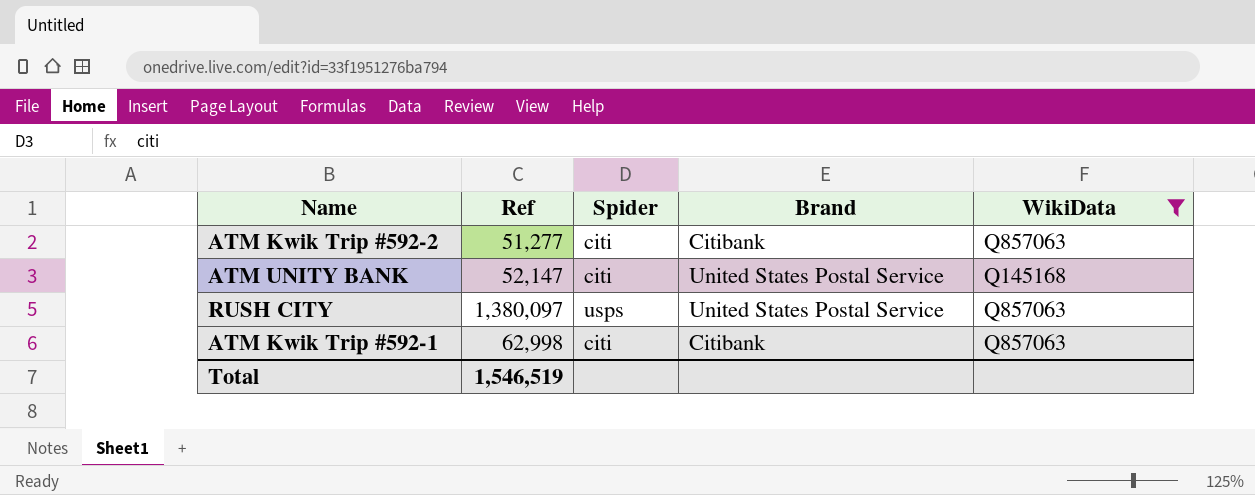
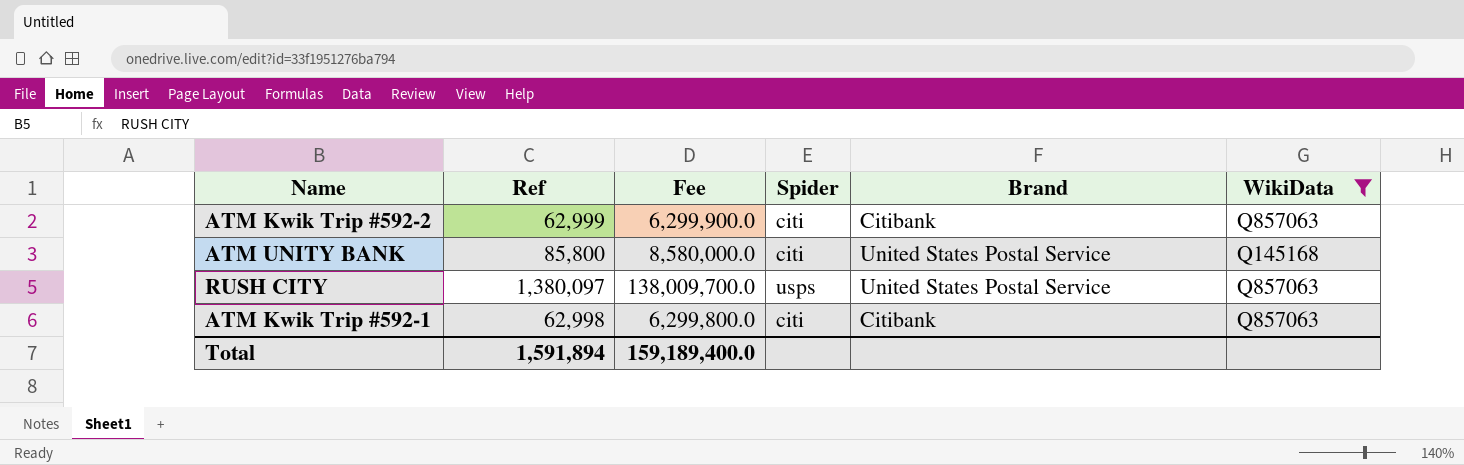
column Fee | formula: none -> [Ref] * 100
ATM Kwik Trip #592-2 | Ref: 51,277 -> 62,999
ATM UNITY BANK | Ref: 52,147 -> 85,800
Total | Ref: 1,546,519 -> 1,591,894

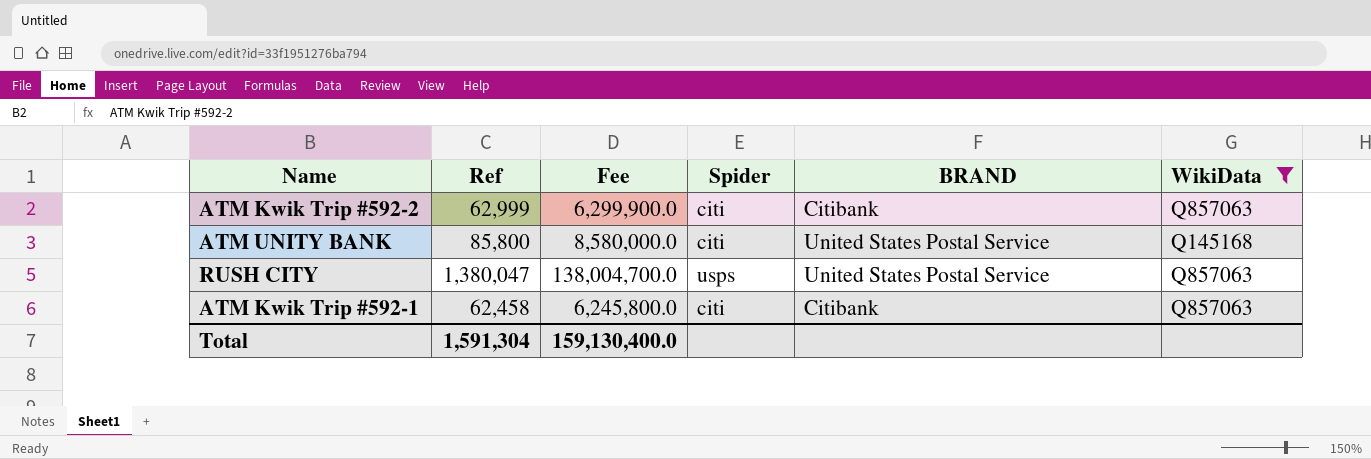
column name: Brand -> BRAND
RUSH CITY | Ref: 1,380,097 -> 1,380,047
RUSH CITY | Fee: 138,009,700.0 -> 138,004,700.0
ATM Kwik Trip #592-1 | Ref: 62,998 -> 62,458
ATM Kwik Trip #592-1 | Fee: 6,299,800.0 -> 6,245,800.0
Total | Ref: 1,591,894 -> 1,591,304
Total | Fee: 159,189,400.0 -> 159,130,400.0

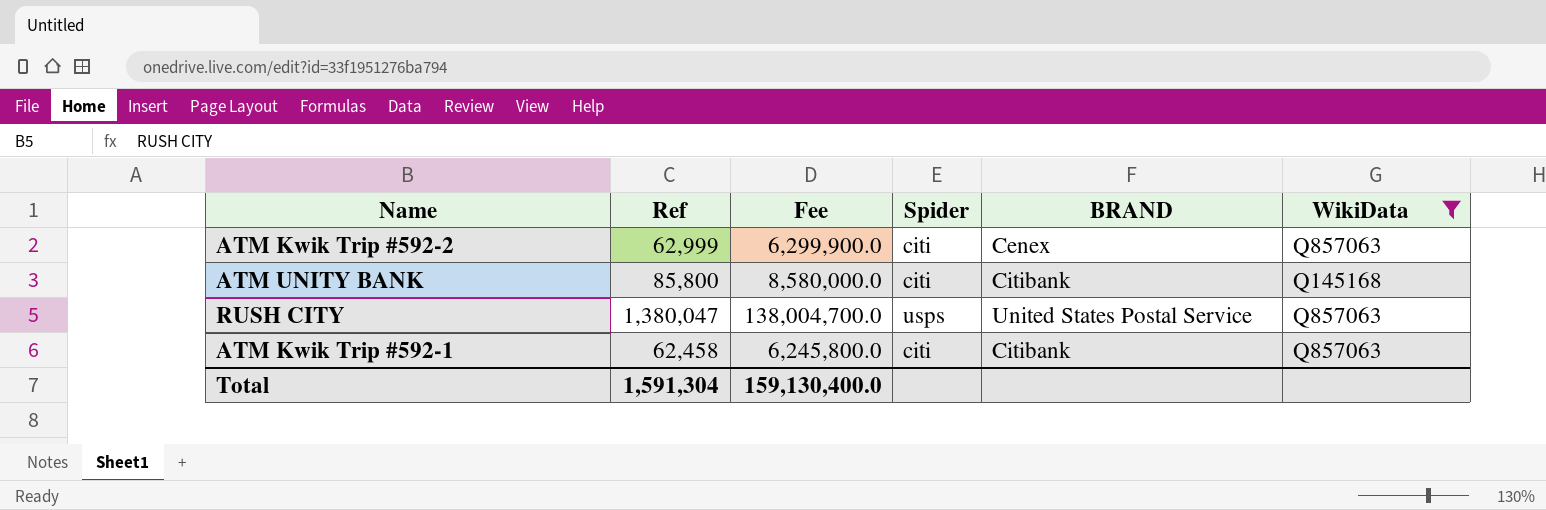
ATM Kwik Trip #592-2 | BRAND: Citibank -> Cenex
ATM UNITY BANK | BRAND: United States Postal Service -> Citibank

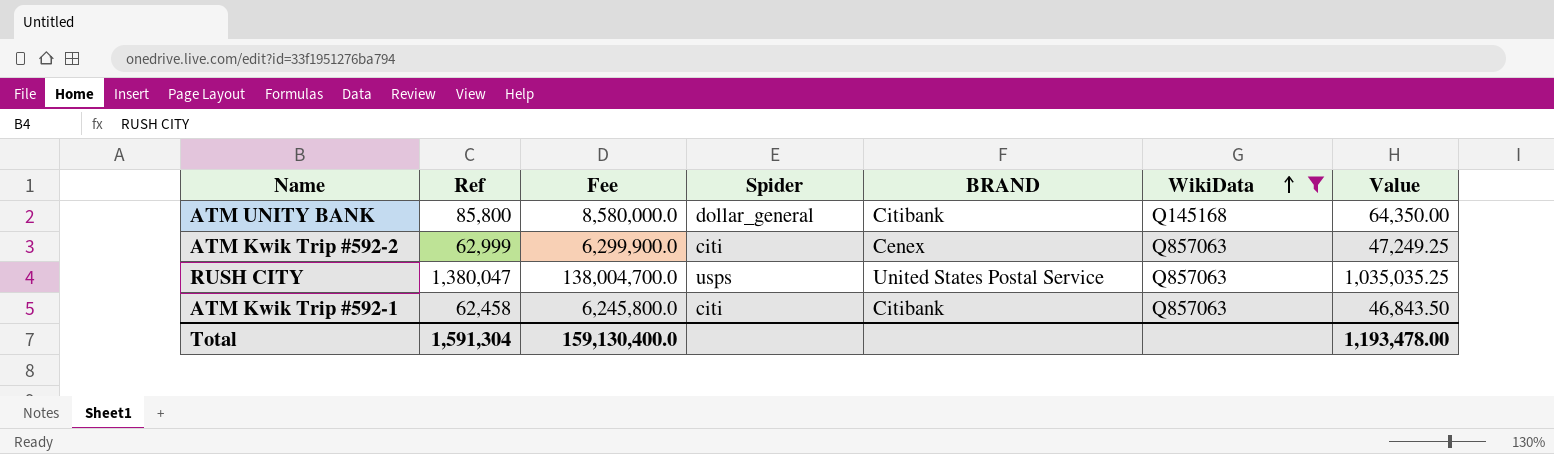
row order: none -> WikiData ascending
column Value | formula: none -> [Ref] * 0.75
ATM UNITY BANK | Spider: citi -> dollar_general

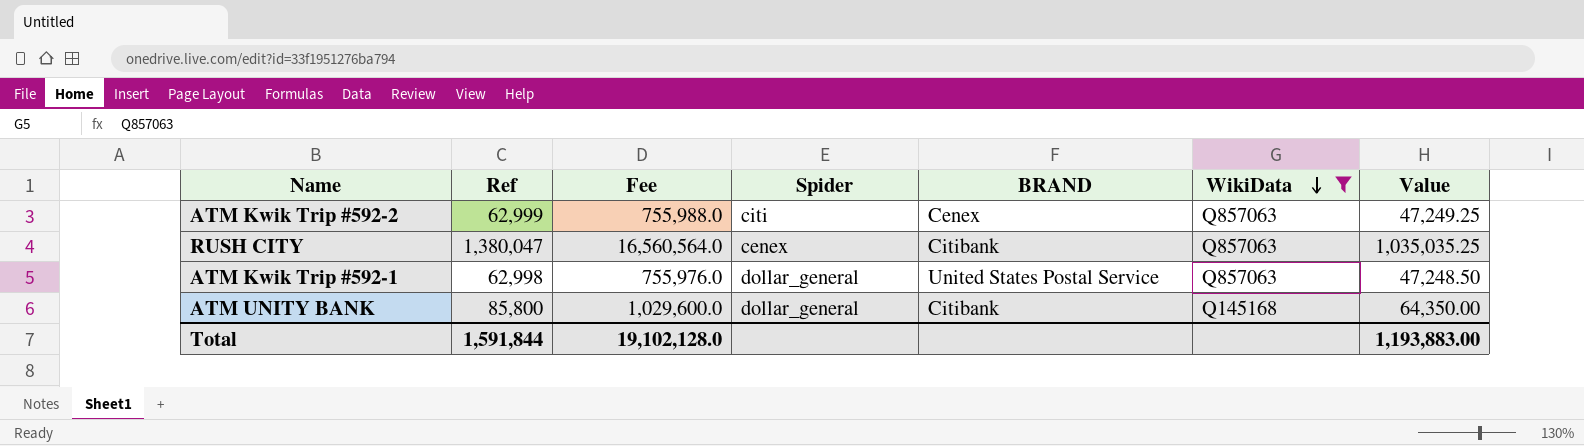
row order: WikiData ascending -> WikiData descending
column Fee | formula: [Ref] * 100 -> [Ref] * 12
RUSH CITY | Spider: usps -> cenex
RUSH CITY | BRAND: United States Postal Service -> Citibank
ATM Kwik Trip #592-1 | Ref: 62,458 -> 62,998
ATM Kwik Trip #592-1 | Spider: citi -> dollar_general
ATM Kwik Trip #592-1 | BRAND: Citibank -> United States Postal Service
ATM Kwik Trip #592-1 | Value: 46,843.50 -> 47,248.50
Total | Ref: 1,591,304 -> 1,591,844
Total | Fee: 159,130,400.0 -> 19,102,128.0
Total | Value: 1,193,478.00 -> 1,193,883.00

